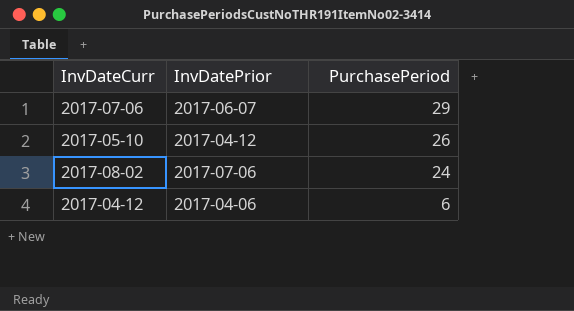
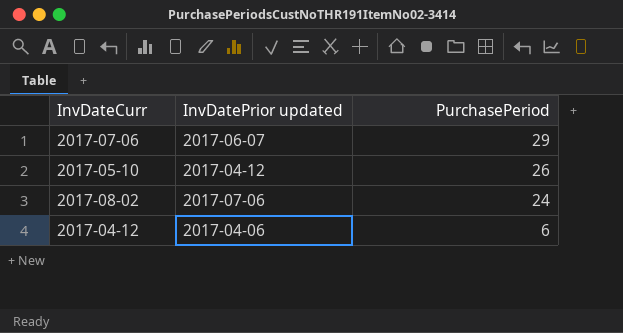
column name: InvDatePrior -> InvDatePrior updated

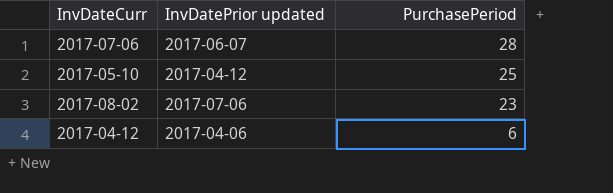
2017-07-06 | PurchasePeriod: 29 -> 28
2017-05-10 | PurchasePeriod: 26 -> 25
2017-08-02 | PurchasePeriod: 24 -> 23

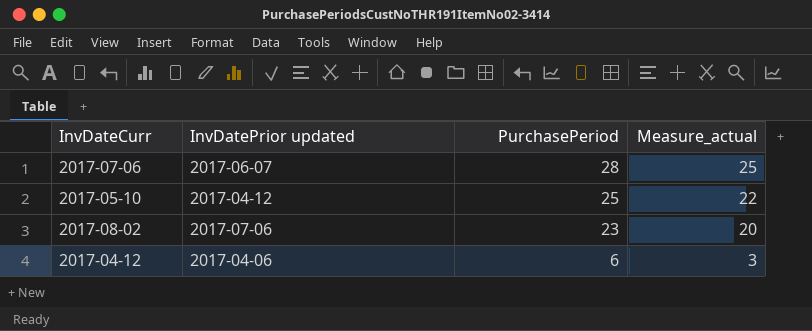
column Measure_actual | formula: none -> [PurchasePeriod] - 3

